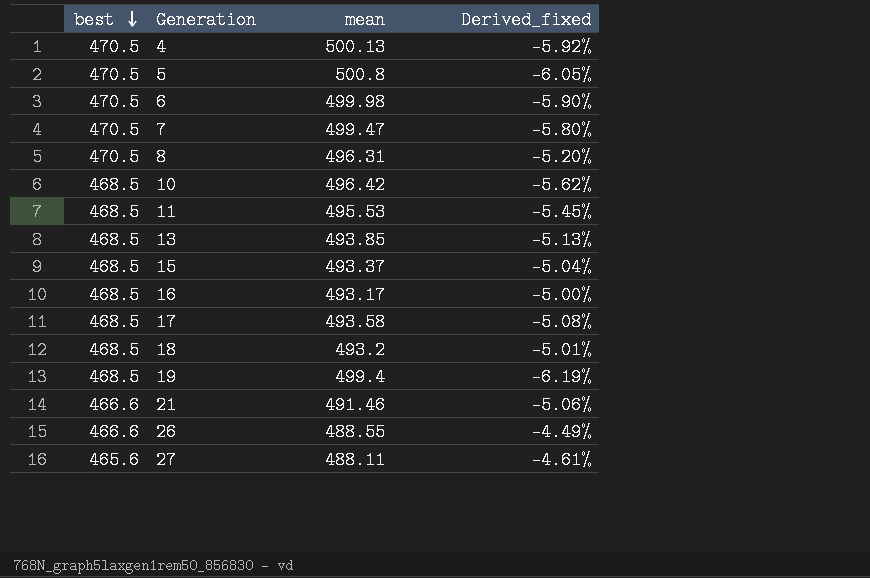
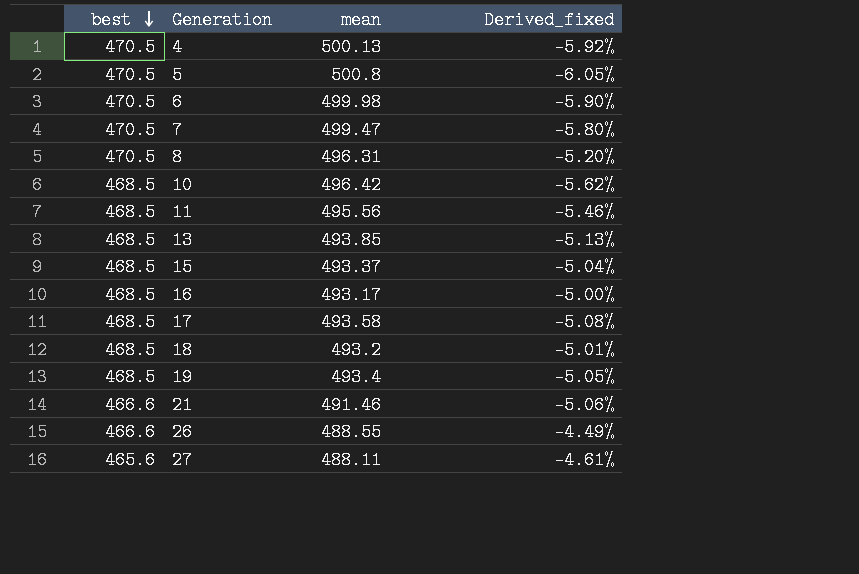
11 | mean: 495.53 -> 495.56
11 | Derived_fixed: -5.45% -> -5.46%
19 | mean: 499.4 -> 493.4
19 | Derived_fixed: -6.19% -> -5.05%

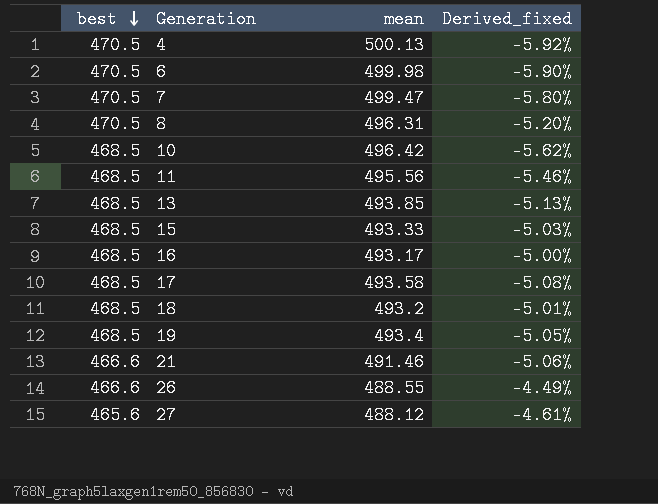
row 5: 470.5 | 500.8 | -6.05% -> none
15 | mean: 493.37 -> 493.33
15 | Derived_fixed: -5.04% -> -5.03%
27 | mean: 488.11 -> 488.12

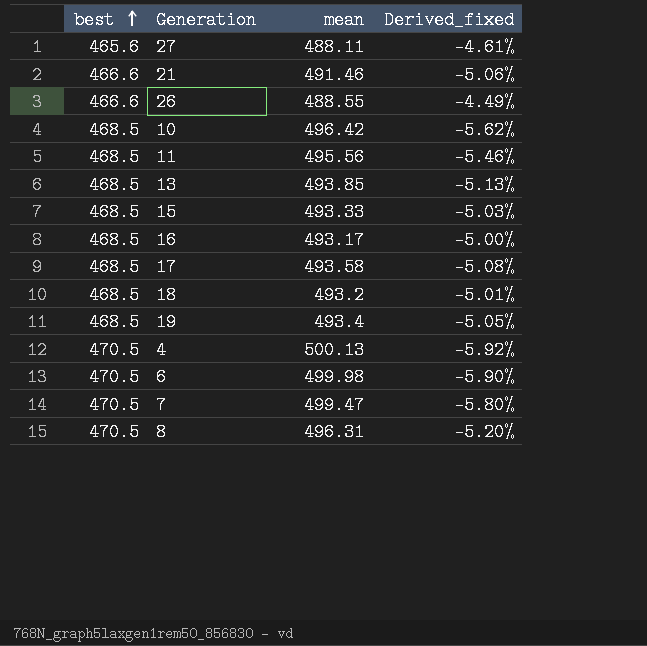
row order: best descending -> best ascending
27 | mean: 488.12 -> 488.11

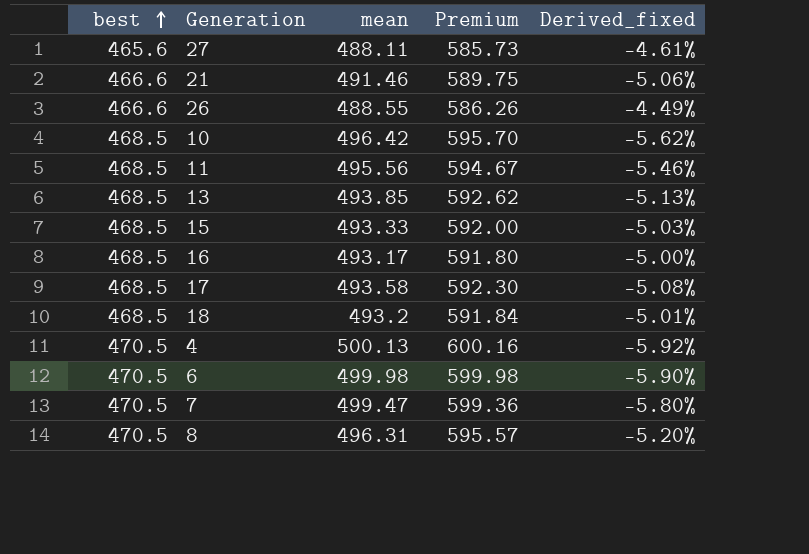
column Premium | formula: none -> [mean] * 1.2
row 19: 468.5 | 493.4 | -5.05% -> none

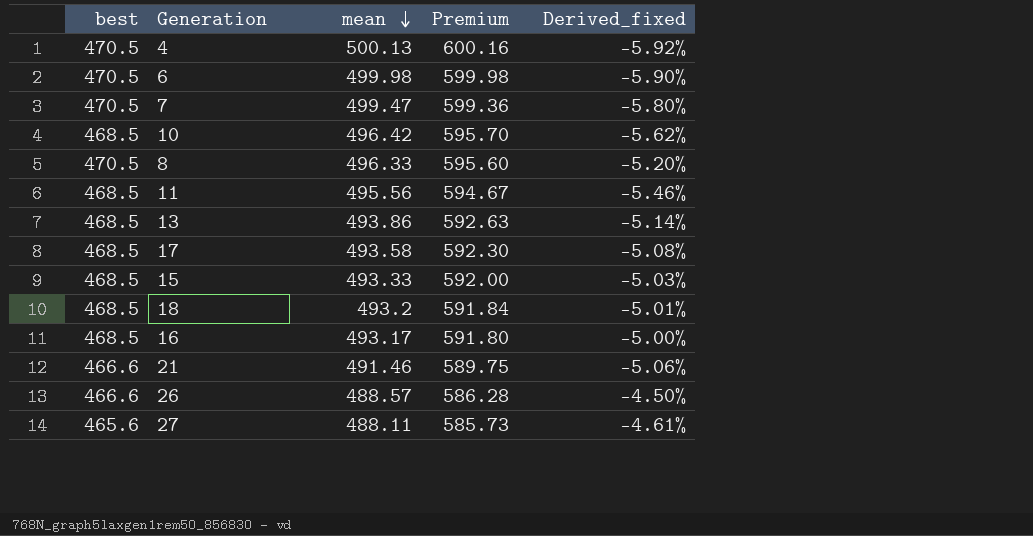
row order: best ascending -> mean descending
8 | mean: 496.31 -> 496.33
8 | Premium: 595.57 -> 595.60
13 | mean: 493.85 -> 493.86
13 | Premium: 592.62 -> 592.63
13 | Derived_fixed: -5.13% -> -5.14%
26 | mean: 488.55 -> 488.57
26 | Premium: 586.26 -> 586.28
26 | Derived_fixed: -4.49% -> -4.50%

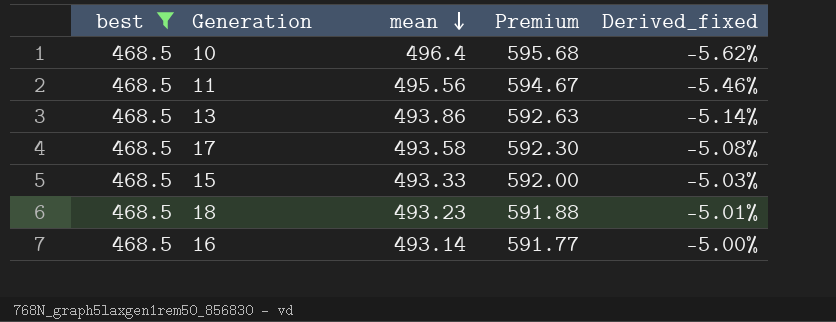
filter: none -> best = 468.5
10 | mean: 496.42 -> 496.4
10 | Premium: 595.70 -> 595.68
18 | mean: 493.2 -> 493.23
18 | Premium: 591.84 -> 591.88
16 | mean: 493.17 -> 493.14
16 | Premium: 591.80 -> 591.77

